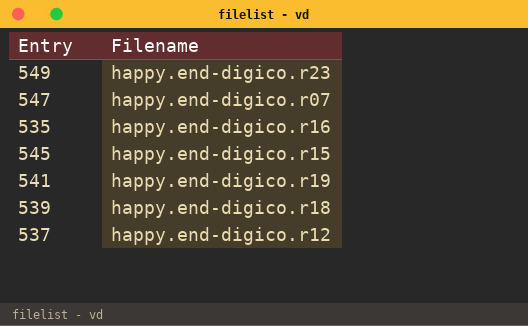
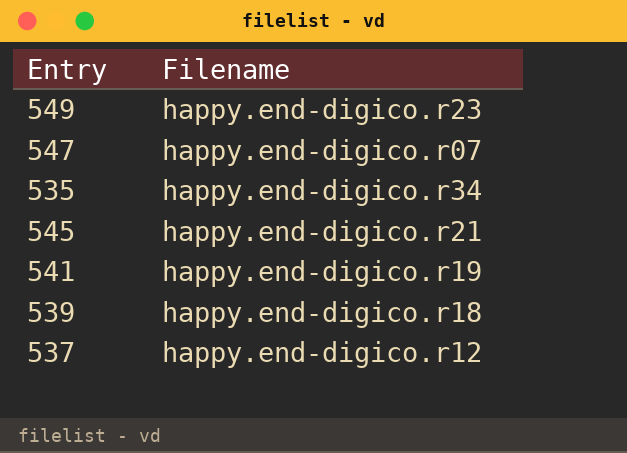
535 | Filename: happy.end-digico.r16 -> happy.end-digico.r34
545 | Filename: happy.end-digico.r15 -> happy.end-digico.r21

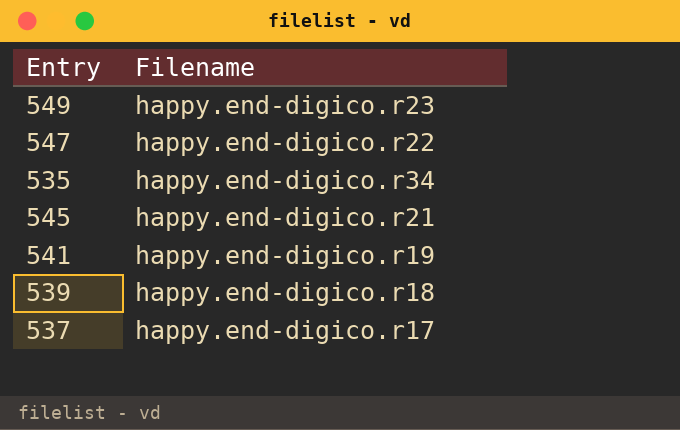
547 | Filename: happy.end-digico.r07 -> happy.end-digico.r22
537 | Filename: happy.end-digico.r12 -> happy.end-digico.r17

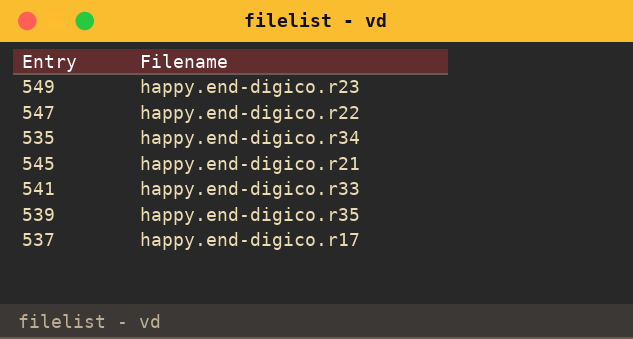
541 | Filename: happy.end-digico.r19 -> happy.end-digico.r33
539 | Filename: happy.end-digico.r18 -> happy.end-digico.r35

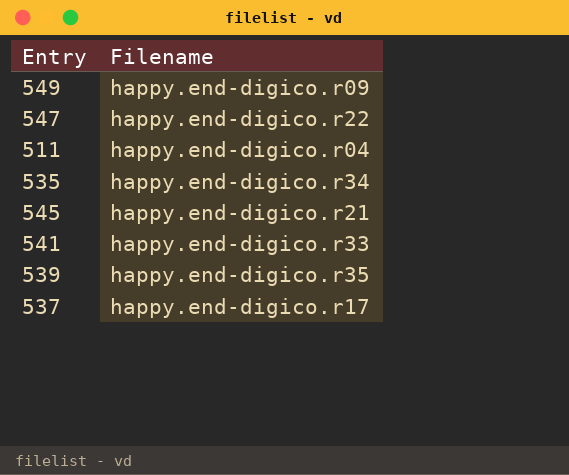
549 | Filename: happy.end-digico.r23 -> happy.end-digico.r09
row 511: none -> happy.end-digico.r04

